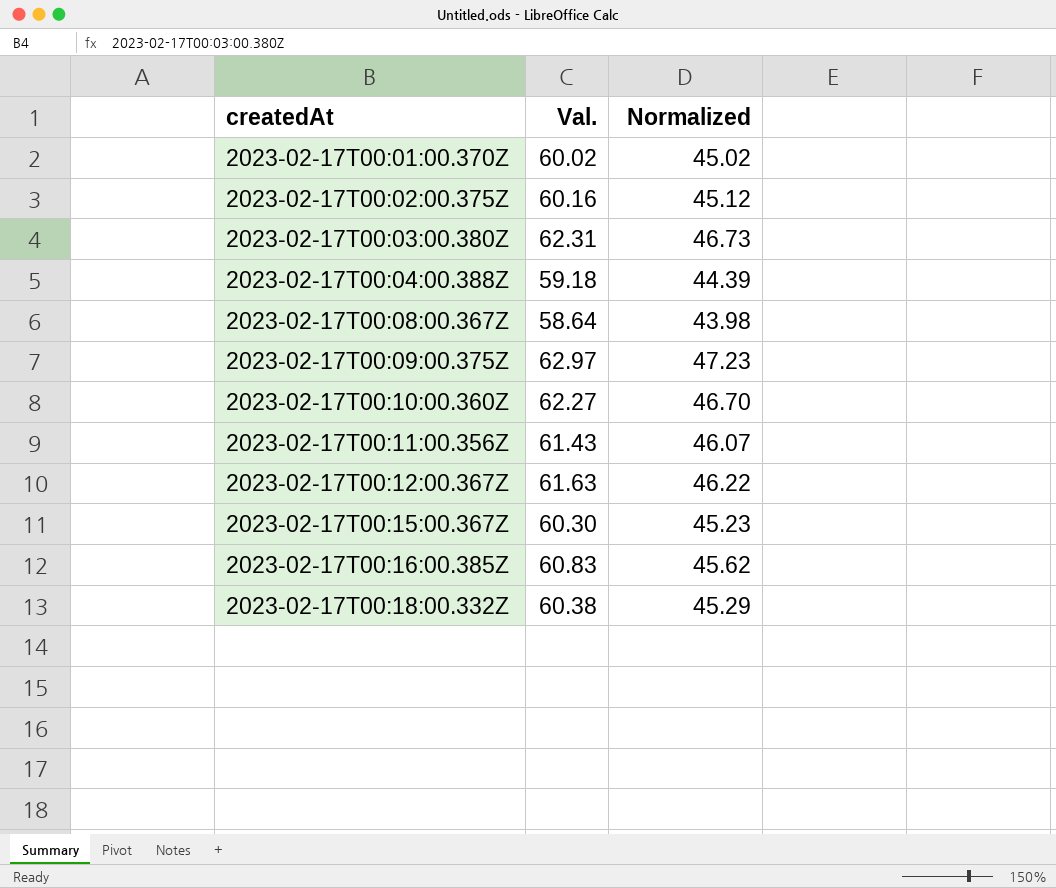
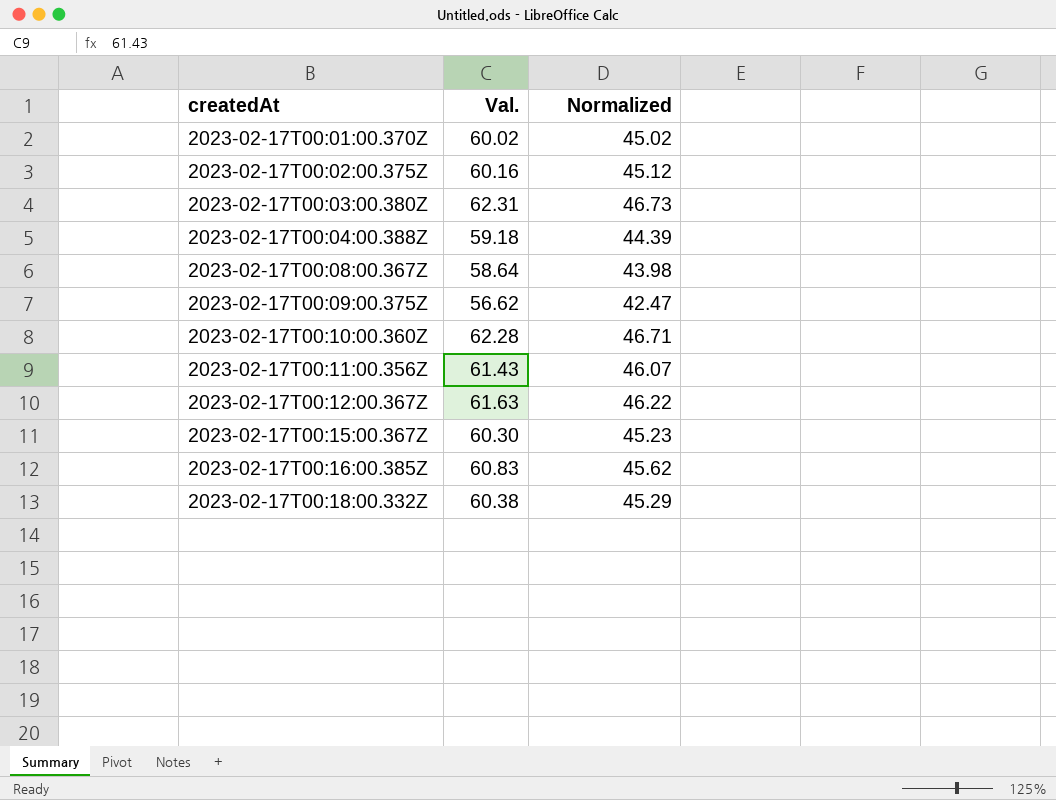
2023-02-17T00:09:00.375Z | Val.: 62.97 -> 56.62
2023-02-17T00:09:00.375Z | Normalized: 47.23 -> 42.47
2023-02-17T00:10:00.360Z | Val.: 62.27 -> 62.28
2023-02-17T00:10:00.360Z | Normalized: 46.70 -> 46.71

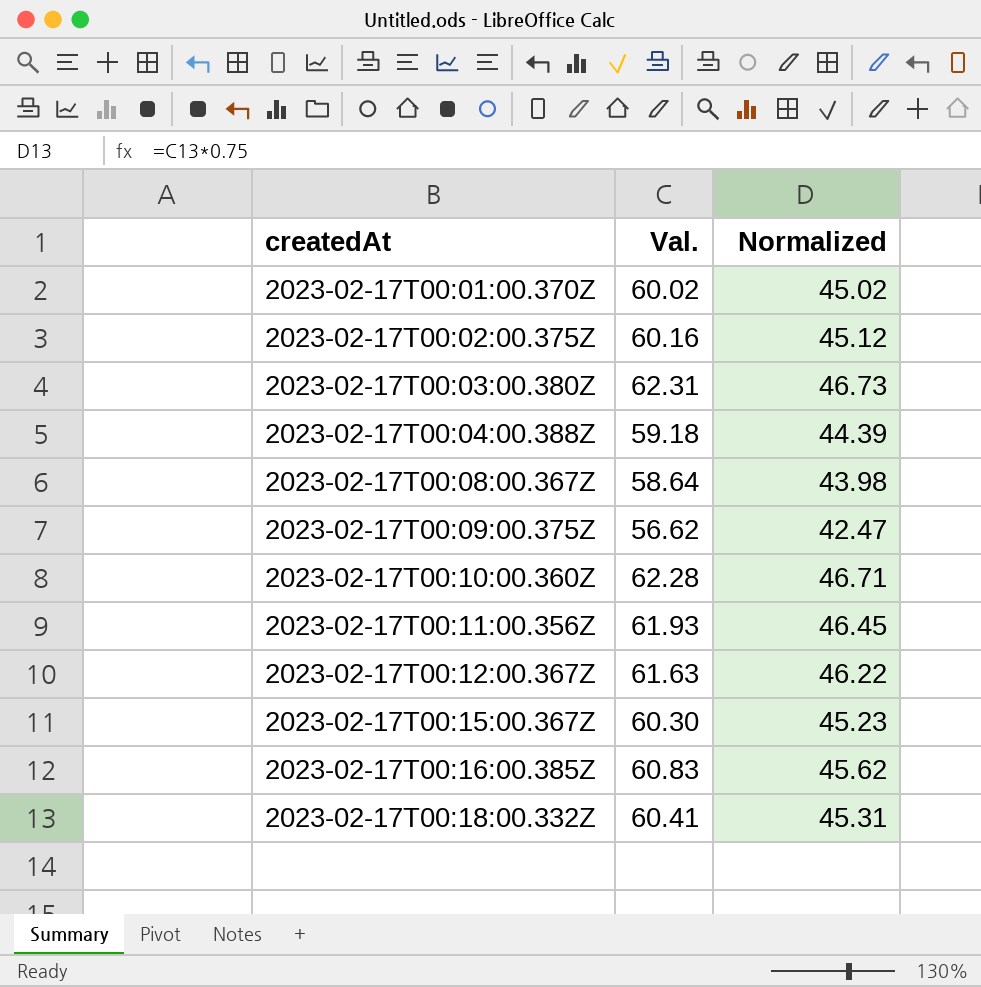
2023-02-17T00:11:00.356Z | Val.: 61.43 -> 61.93
2023-02-17T00:11:00.356Z | Normalized: 46.07 -> 46.45
2023-02-17T00:18:00.332Z | Val.: 60.38 -> 60.41
2023-02-17T00:18:00.332Z | Normalized: 45.29 -> 45.31

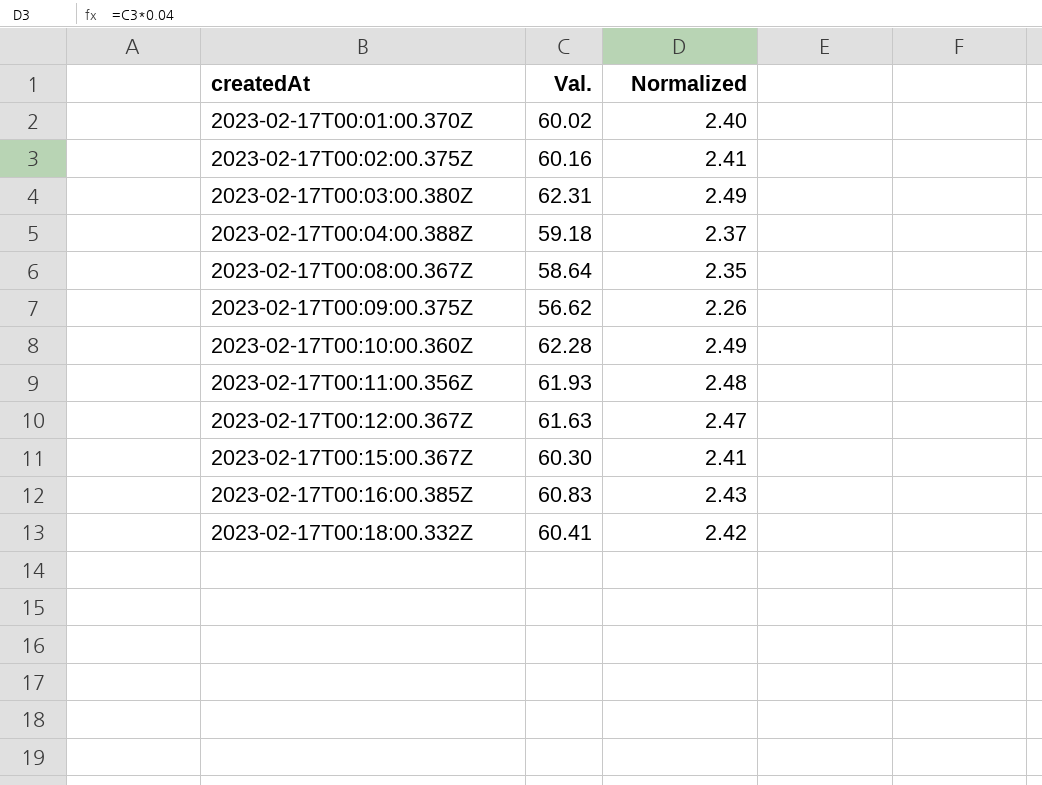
column Normalized | formula: [Val.] * 0.75 -> [Val.] * 0.04

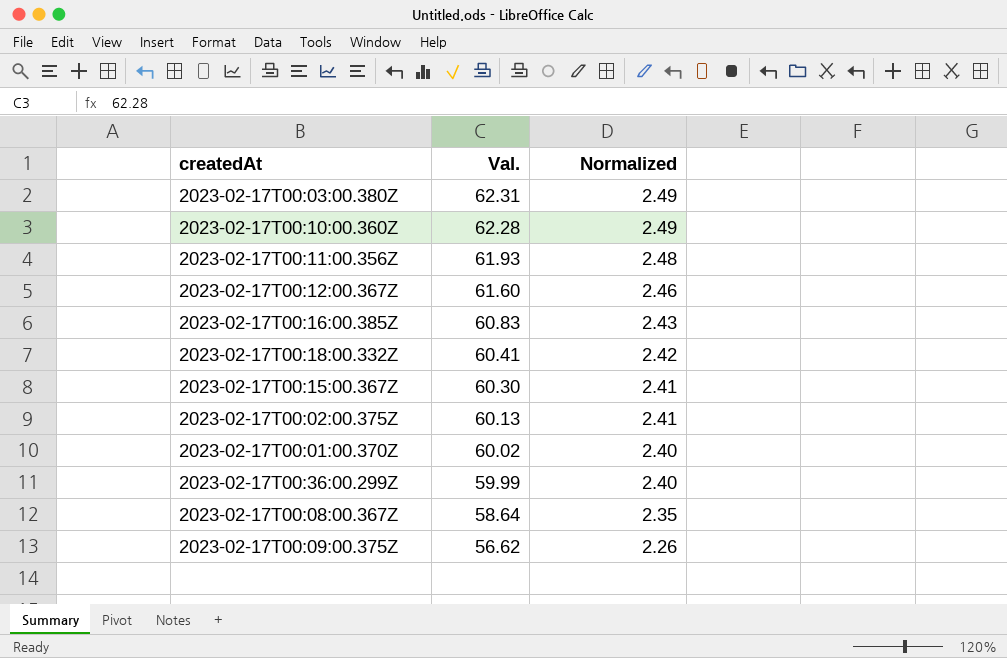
row order: createdAt ascending -> Val. descending
row 2023-02-17T00:04:00.388Z: 59.18 | 2.37 -> none
2023-02-17T00:12:00.367Z | Val.: 61.63 -> 61.60
2023-02-17T00:12:00.367Z | Normalized: 2.47 -> 2.46
2023-02-17T00:02:00.375Z | Val.: 60.16 -> 60.13
row 2023-02-17T00:36:00.299Z: none -> 59.99 | 2.40

